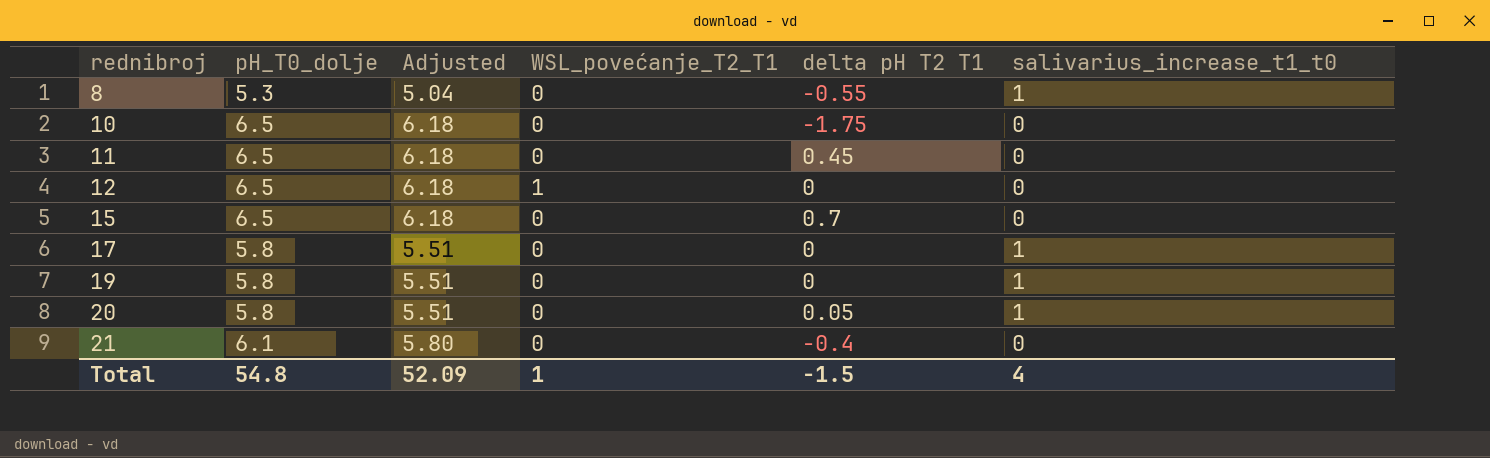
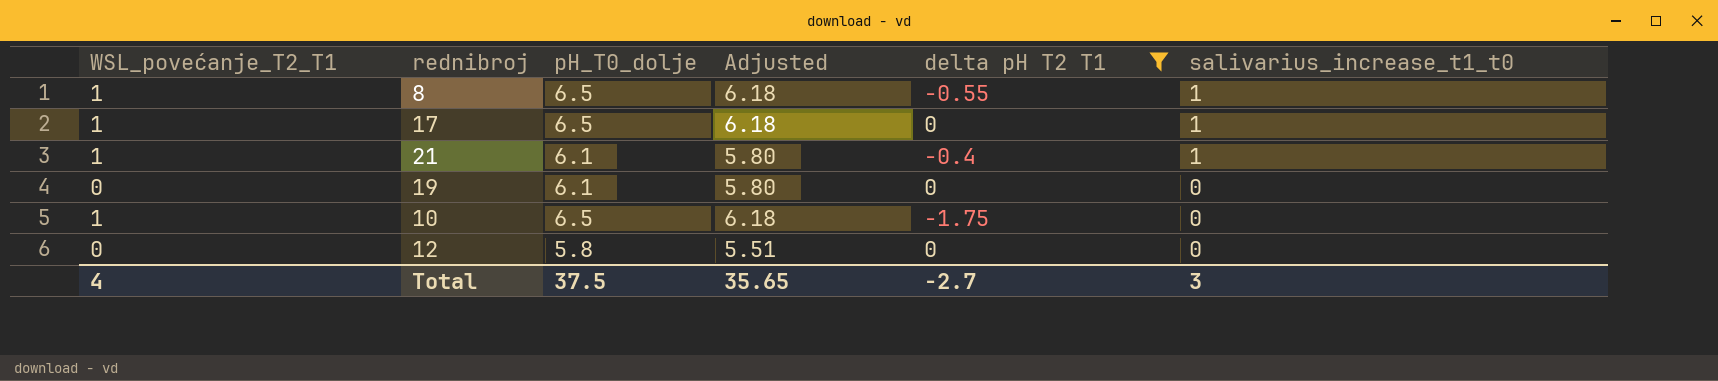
filter: none -> delta pH T2 T1 <= 0
row order: rednibroj ascending -> salivarius_increase_t1_t0 descending
column WSL_povećanje_T2_T1 | position: 4 -> 1
8 | WSL_povećanje_T2_T1: 0 -> 1
8 | pH_T0_dolje: 5.3 -> 6.5
8 | Adjusted: 5.04 -> 6.18
17 | WSL_povećanje_T2_T1: 0 -> 1
17 | pH_T0_dolje: 5.8 -> 6.5
17 | Adjusted: 5.51 -> 6.18
21 | WSL_povećanje_T2_T1: 0 -> 1
21 | salivarius_increase_t1_t0: 0 -> 1
19 | pH_T0_dolje: 5.8 -> 6.1
19 | Adjusted: 5.51 -> 5.80
19 | salivarius_increase_t1_t0: 1 -> 0
10 | WSL_povećanje_T2_T1: 0 -> 1
12 | WSL_povećanje_T2_T1: 1 -> 0
12 | pH_T0_dolje: 6.5 -> 5.8
12 | Adjusted: 6.18 -> 5.51
Total | WSL_povećanje_T2_T1: 1 -> 4
Total | pH_T0_dolje: 54.8 -> 37.5
Total | Adjusted: 52.09 -> 35.65
Total | delta pH T2 T1: -1.5 -> -2.7
Total | salivarius_increase_t1_t0: 4 -> 3

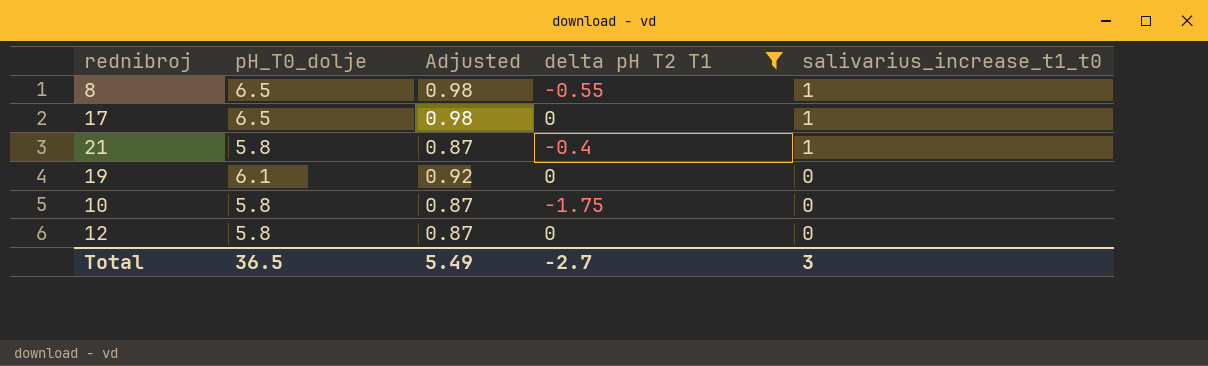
column WSL_povećanje_T2_T1 | position: 1 -> none
column Adjusted | formula: [pH_T0_dolje] * 0.95 -> [pH_T0_dolje] * 0.15
21 | pH_T0_dolje: 6.1 -> 5.8
10 | pH_T0_dolje: 6.5 -> 5.8
Total | pH_T0_dolje: 37.5 -> 36.5
Total | Adjusted: 35.65 -> 5.49

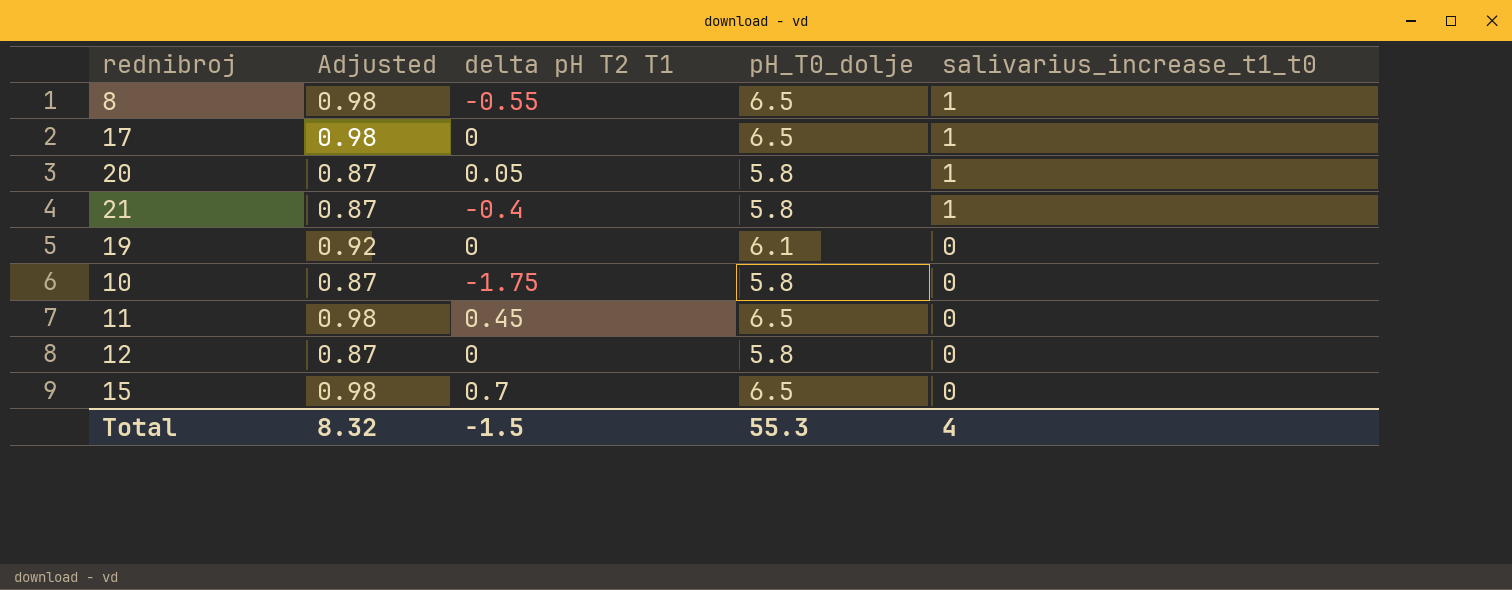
filter: delta pH T2 T1 <= 0 -> none
column pH_T0_dolje | position: 2 -> 4
Total | Adjusted: 5.49 -> 8.32
Total | delta pH T2 T1: -2.7 -> -1.5
Total | pH_T0_dolje: 36.5 -> 55.3
Total | salivarius_increase_t1_t0: 3 -> 4

